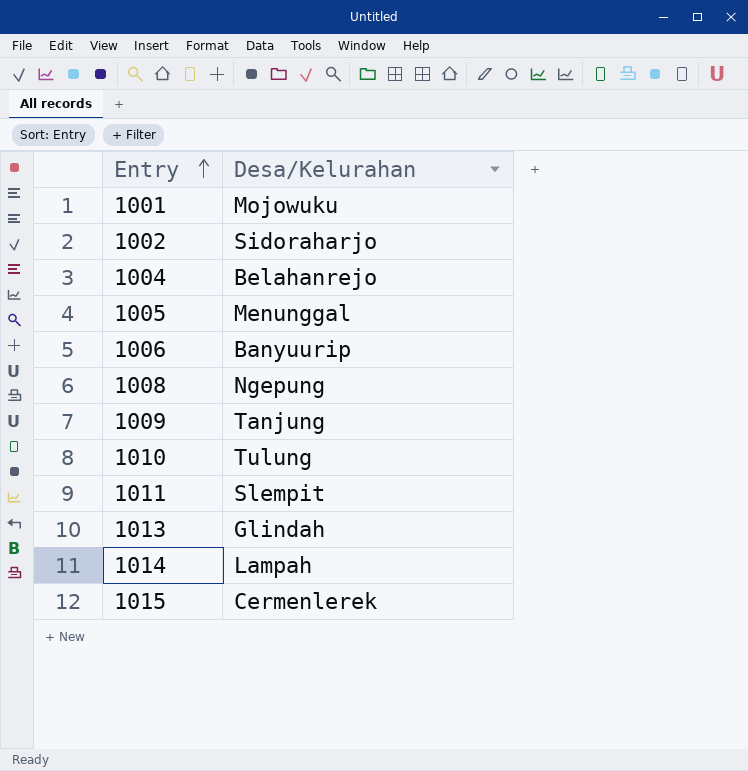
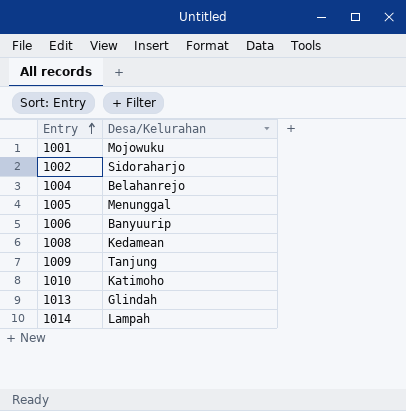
row 1011: Slempit -> none
row 1015: Cermenlerek -> none
1008 | Desa/Kelurahan: Ngepung -> Kedamean
1010 | Desa/Kelurahan: Tulung -> Katimoho

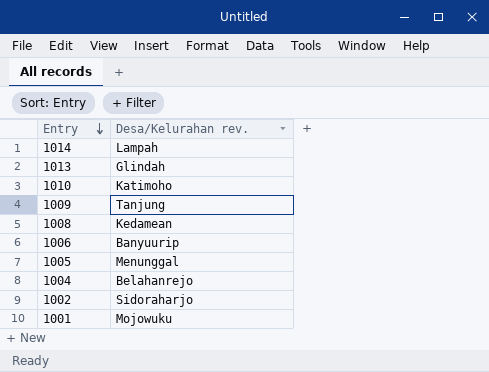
row order: Entry ascending -> Entry descending
column name: Desa/Kelurahan -> Desa/Kelurahan rev.

